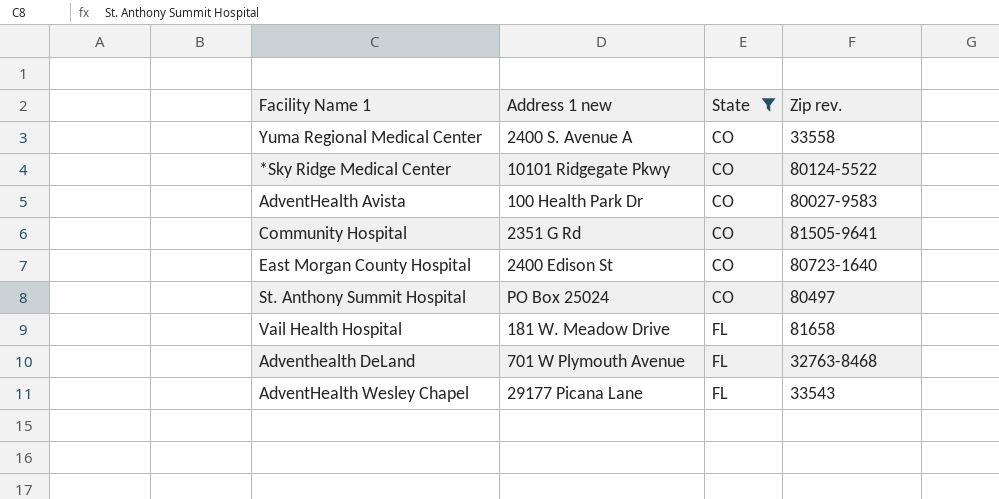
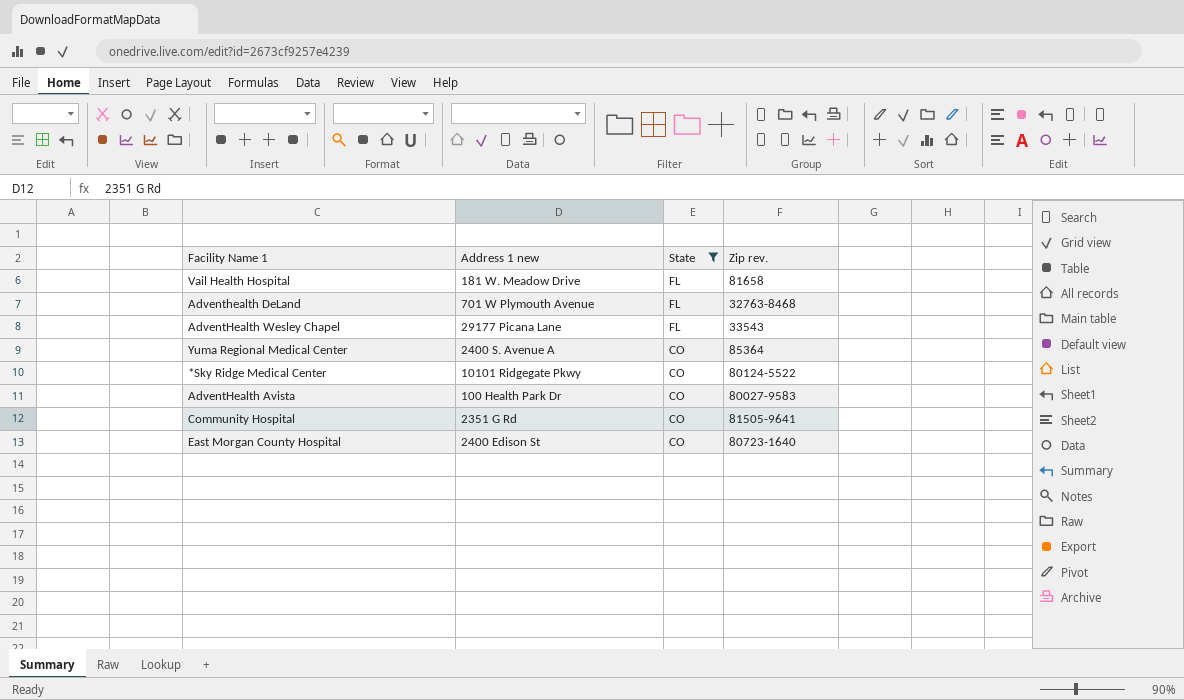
row order: State ascending -> State descending
row St. Anthony Summit Hospital: PO Box 25024 | CO | 80497 -> none
Yuma Regional Medical Center | Zip rev.: 33558 -> 85364

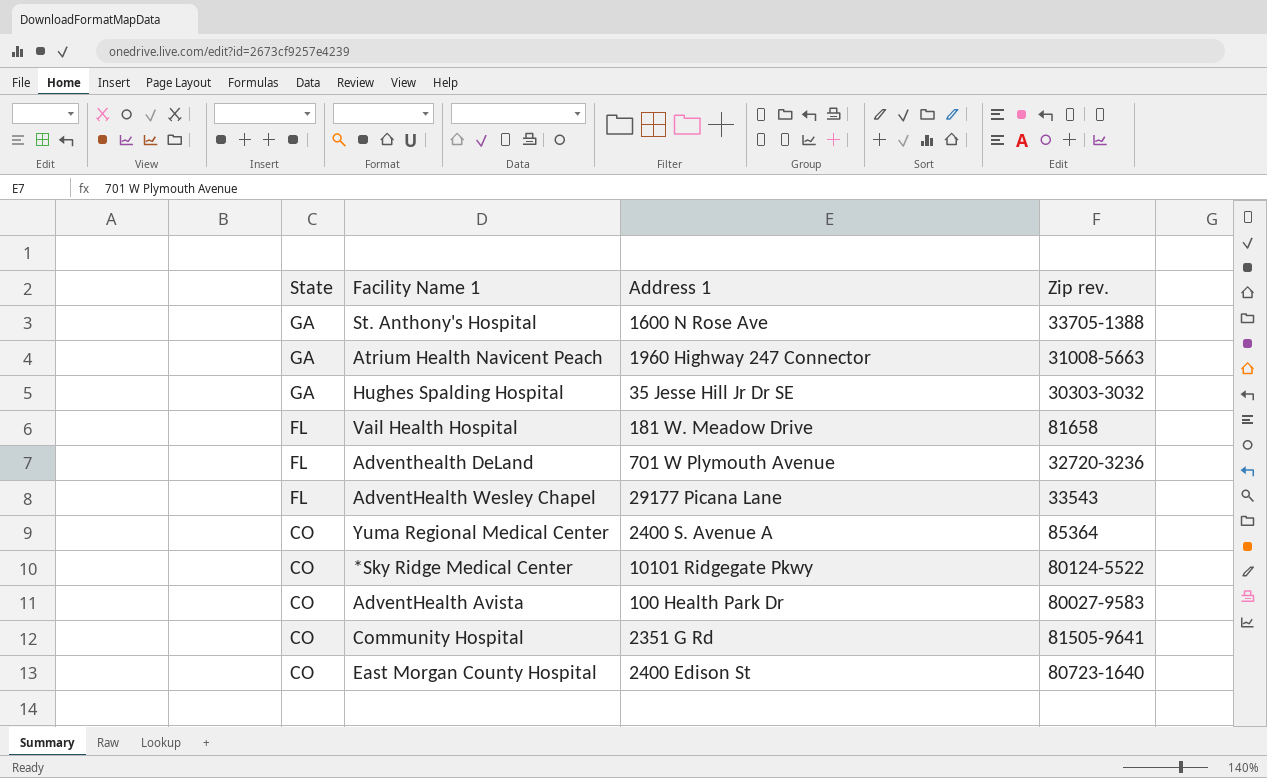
filter: State != GA -> none
column State | position: 3 -> 1
column name: Address 1 new -> Address 1
Adventhealth DeLand | Zip rev.: 32763-8468 -> 32720-3236

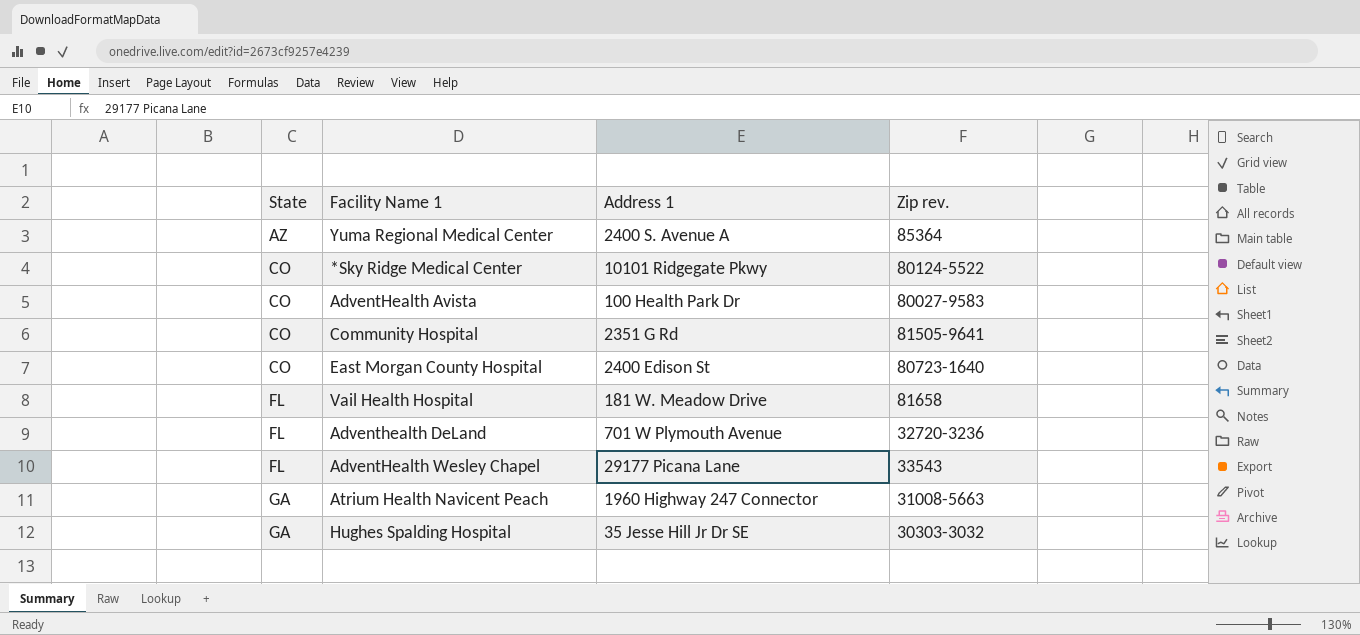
row order: State descending -> State ascending
row St. Anthony's Hospital: GA | 1600 N Rose Ave | 33705-1388 -> none
Yuma Regional Medical Center | State: CO -> AZ

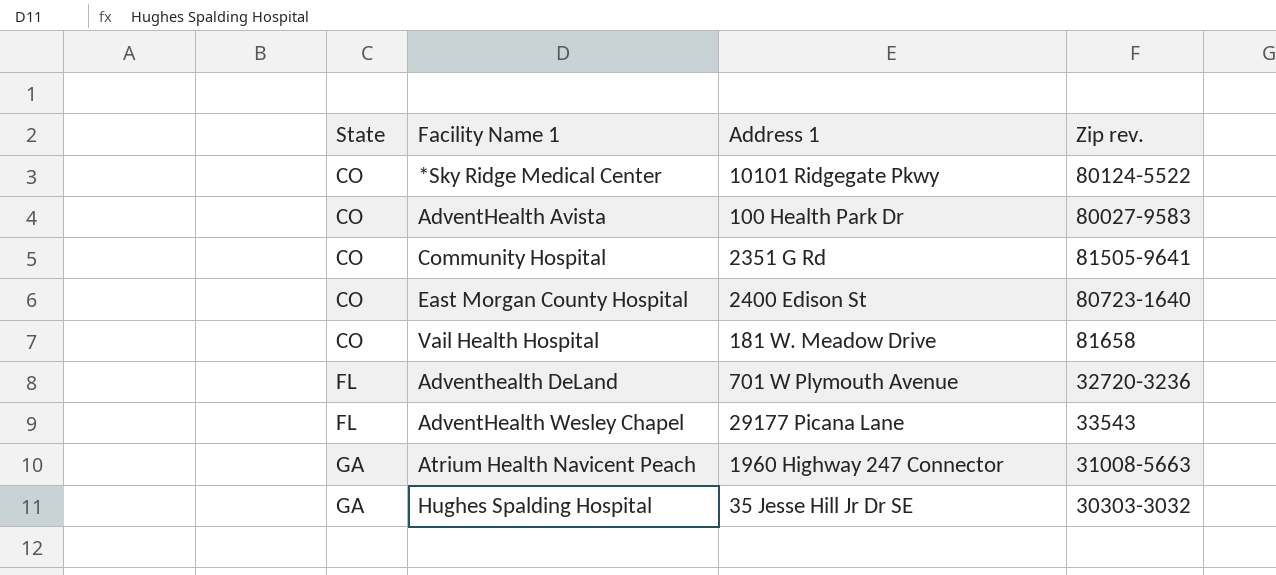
row Yuma Regional Medical Center: AZ | 2400 S. Avenue A | 85364 -> none
Vail Health Hospital | State: FL -> CO

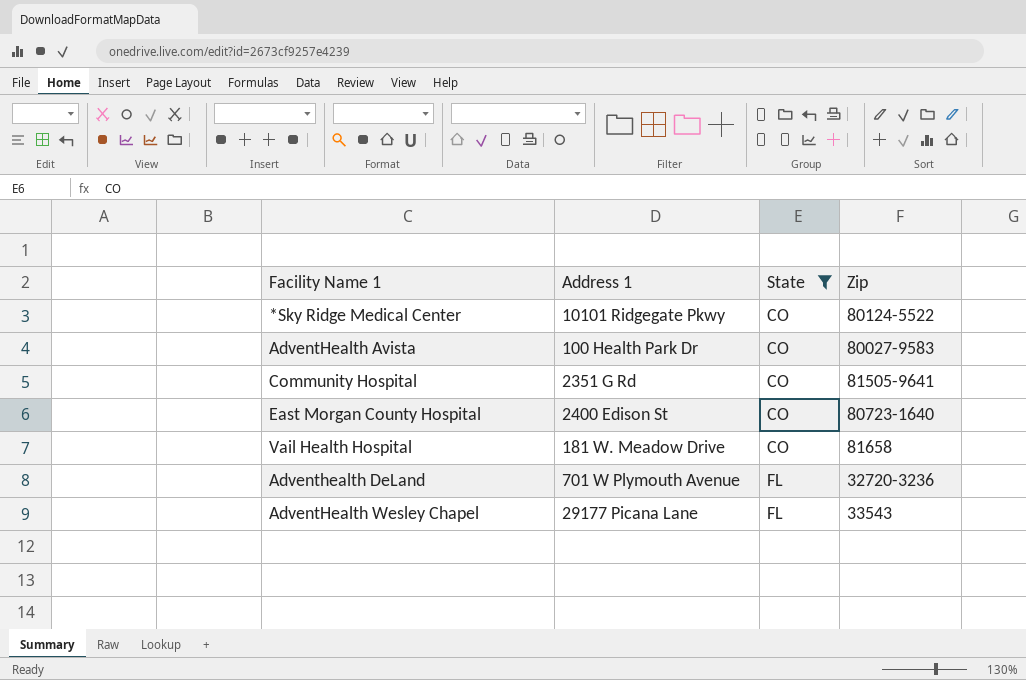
filter: none -> State != GA
column State | position: 1 -> 3
column name: Zip rev. -> Zip

